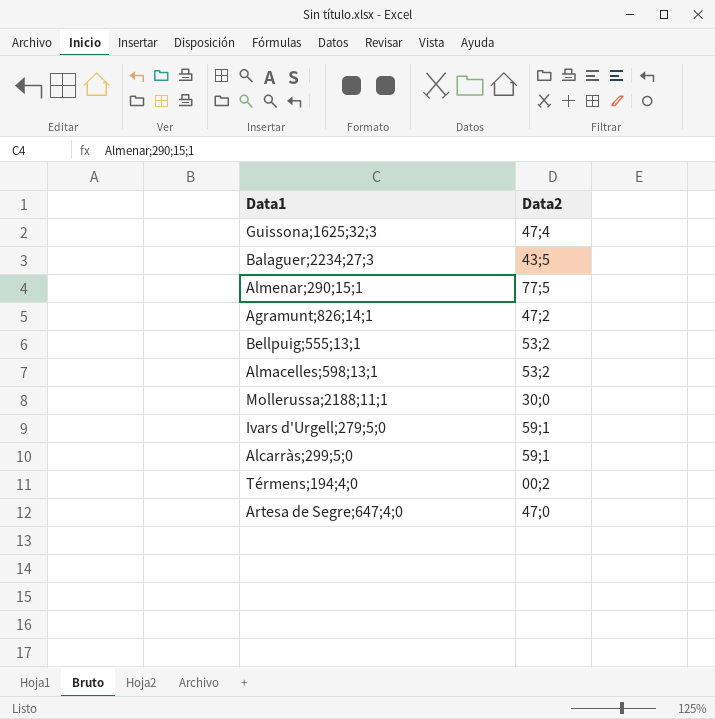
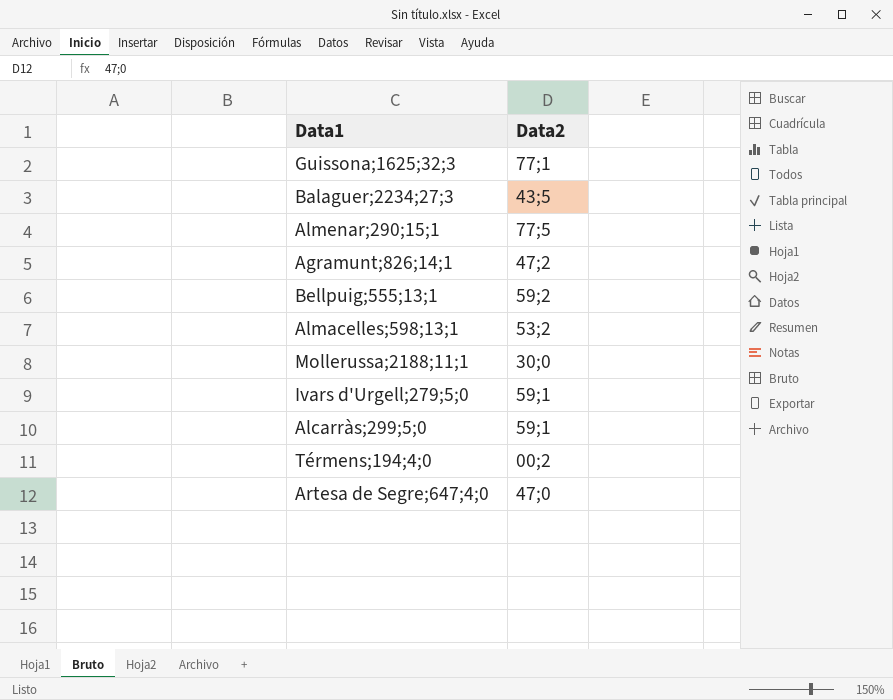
Guissona;1625;32;3 | Data2: 47;4 -> 77;1
Bellpuig;555;13;1 | Data2: 53;2 -> 59;2

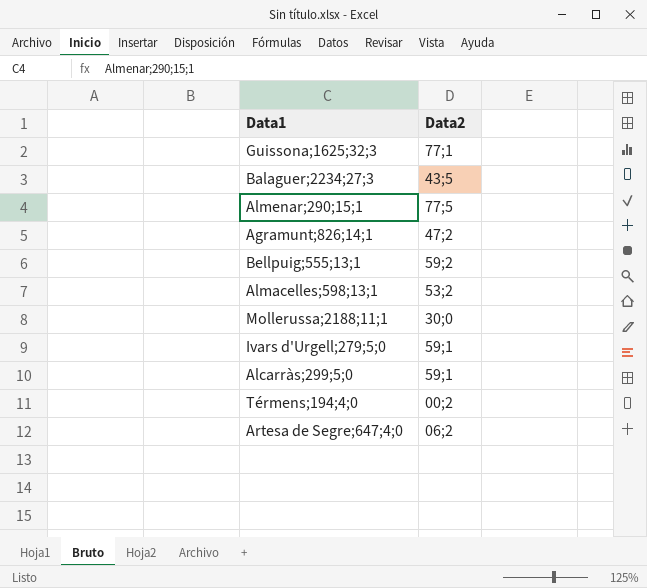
Artesa de Segre;647;4;0 | Data2: 47;0 -> 06;2

